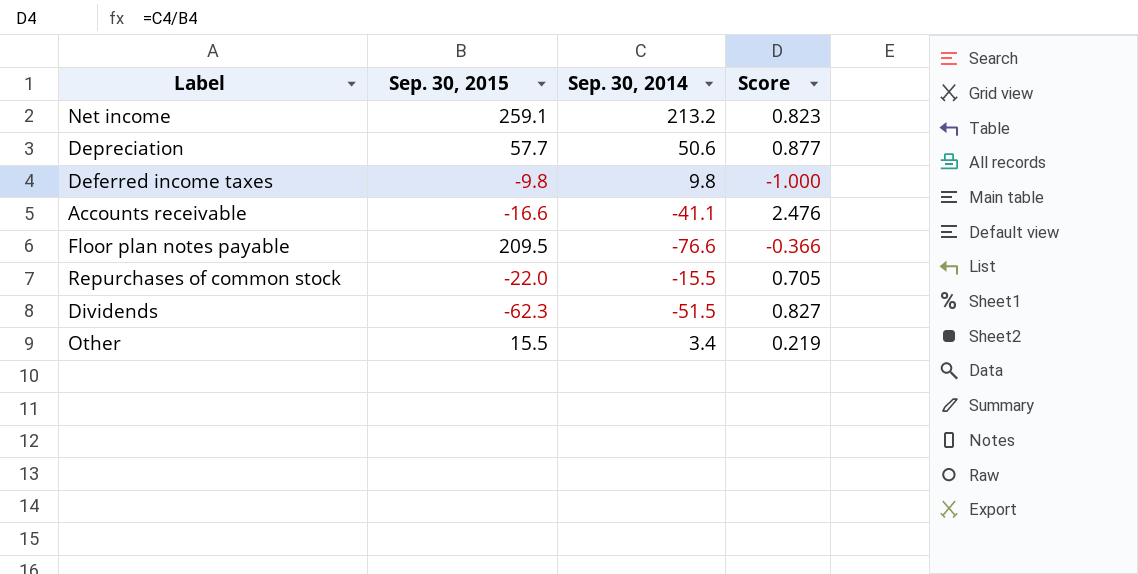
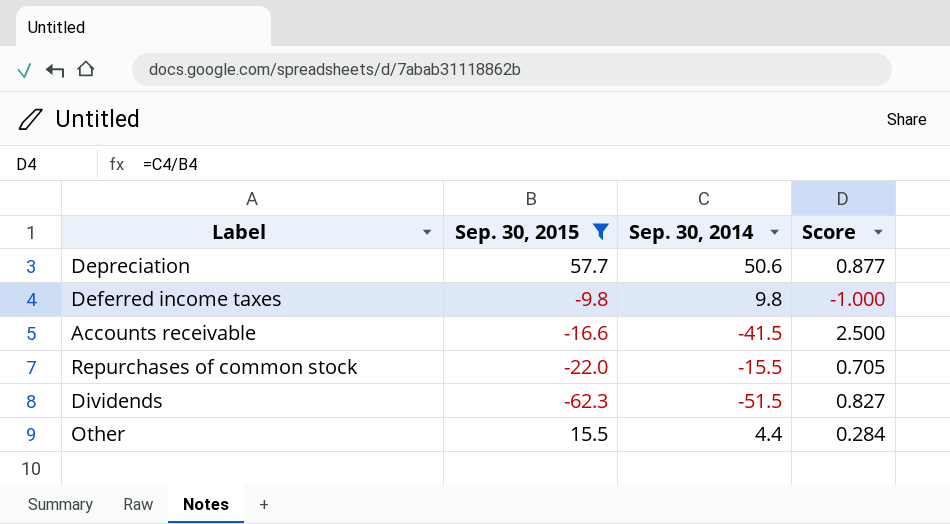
filter: none -> Sep. 30, 2015 <= 57.7
Accounts receivable | Sep. 30, 2014: -41.1 -> -41.5
Accounts receivable | Score: 2.476 -> 2.500
Other | Sep. 30, 2014: 3.4 -> 4.4
Other | Score: 0.219 -> 0.284

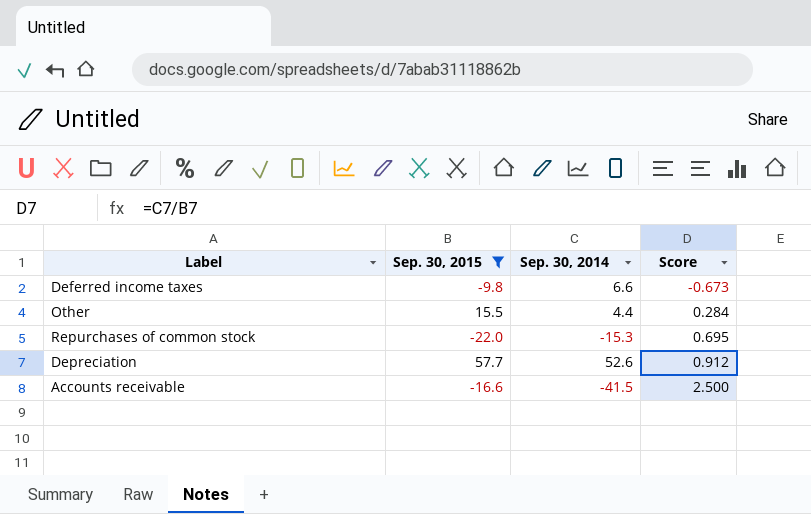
row order: none -> Score ascending
row Dividends: -62.3 | -51.5 | 0.827 -> none
Deferred income taxes | Sep. 30, 2014: 9.8 -> 6.6
Deferred income taxes | Score: -1.000 -> -0.673
Repurchases of common stock | Sep. 30, 2014: -15.5 -> -15.3
Repurchases of common stock | Score: 0.705 -> 0.695
Depreciation | Sep. 30, 2014: 50.6 -> 52.6
Depreciation | Score: 0.877 -> 0.912

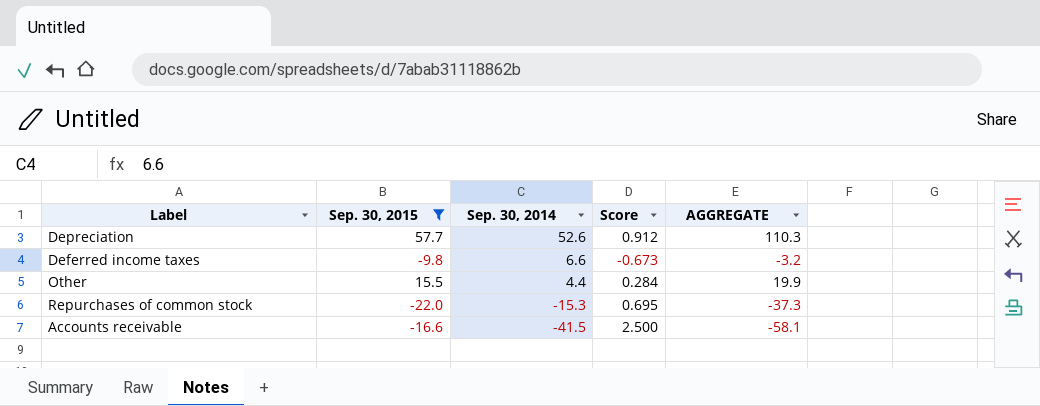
row order: Score ascending -> Sep. 30, 2014 descending
column AGGREGATE | formula: none -> [Sep. 30, 2015] + [Sep. 30, 2014]

